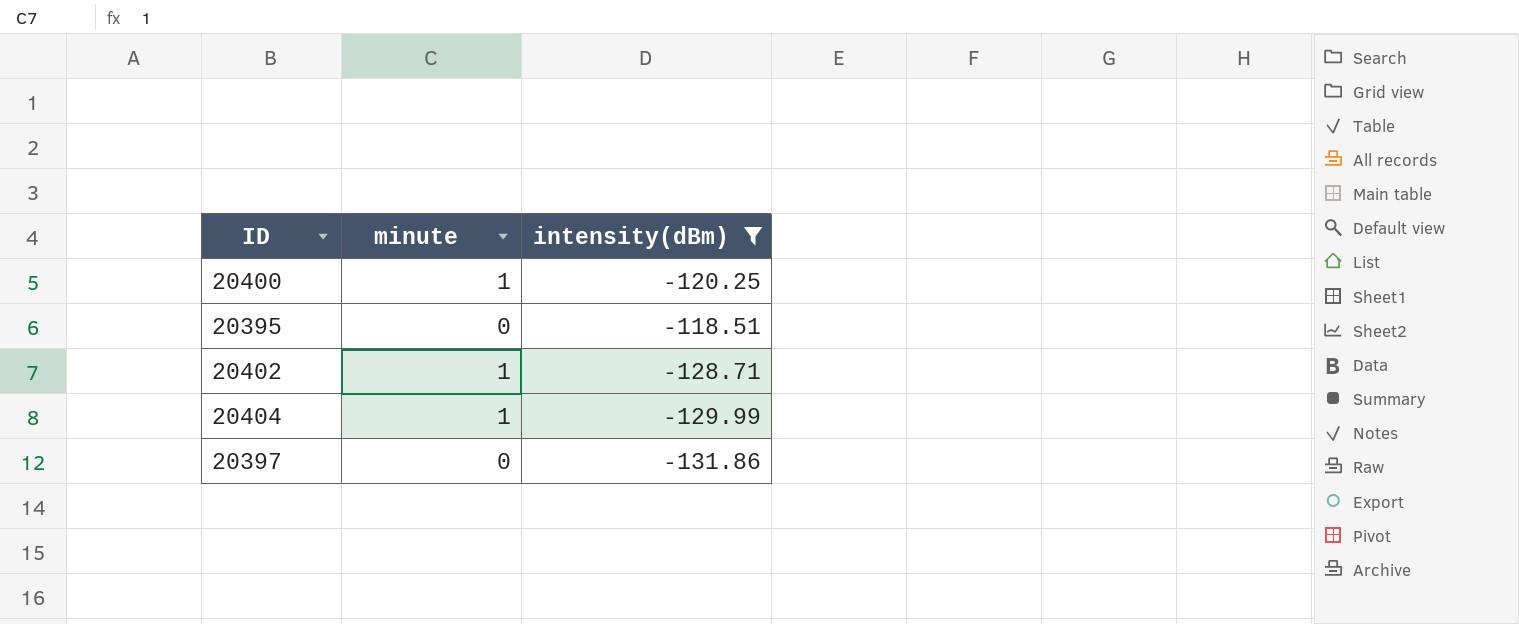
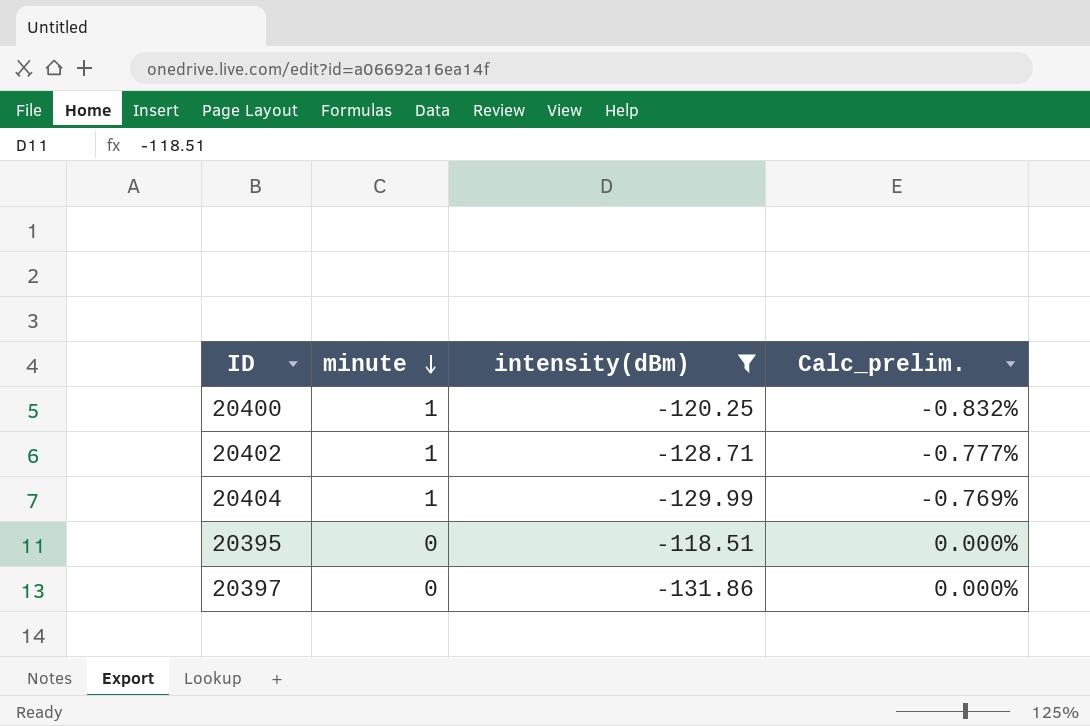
row order: none -> minute descending
column Calc_prelim. | formula: none -> [minute] / [intensity(dBm)]

